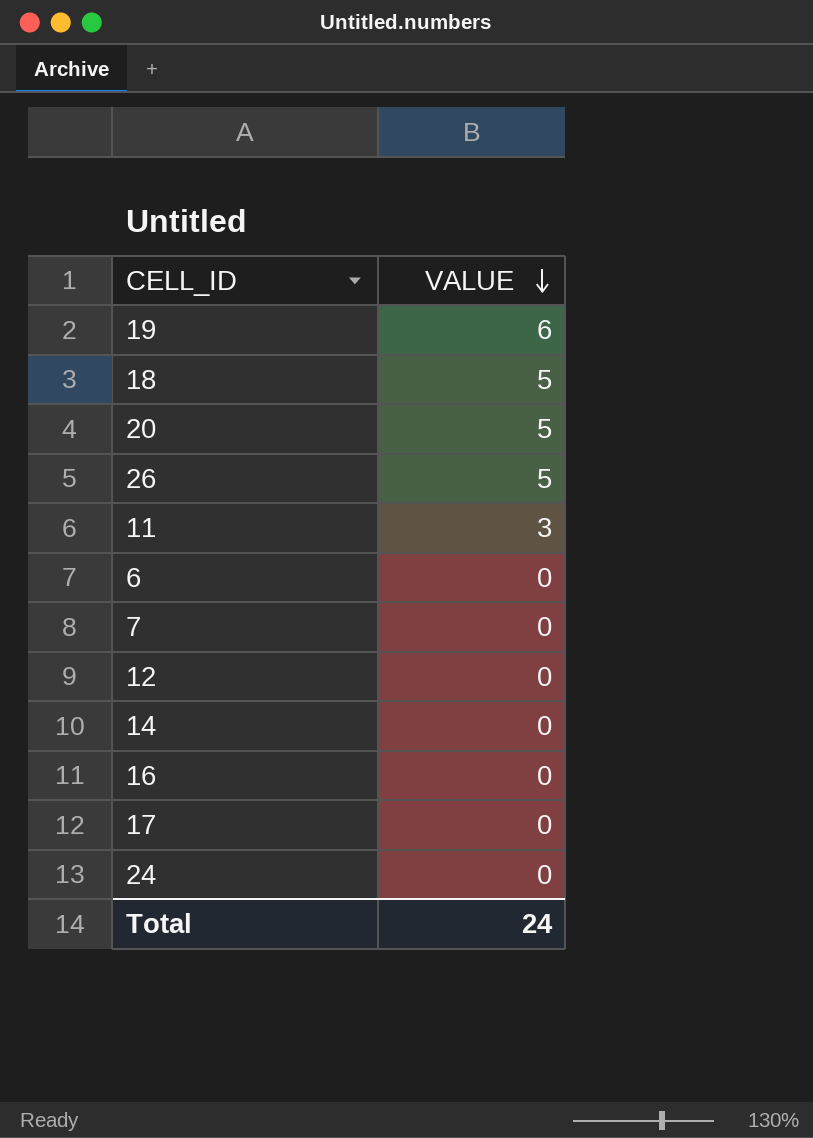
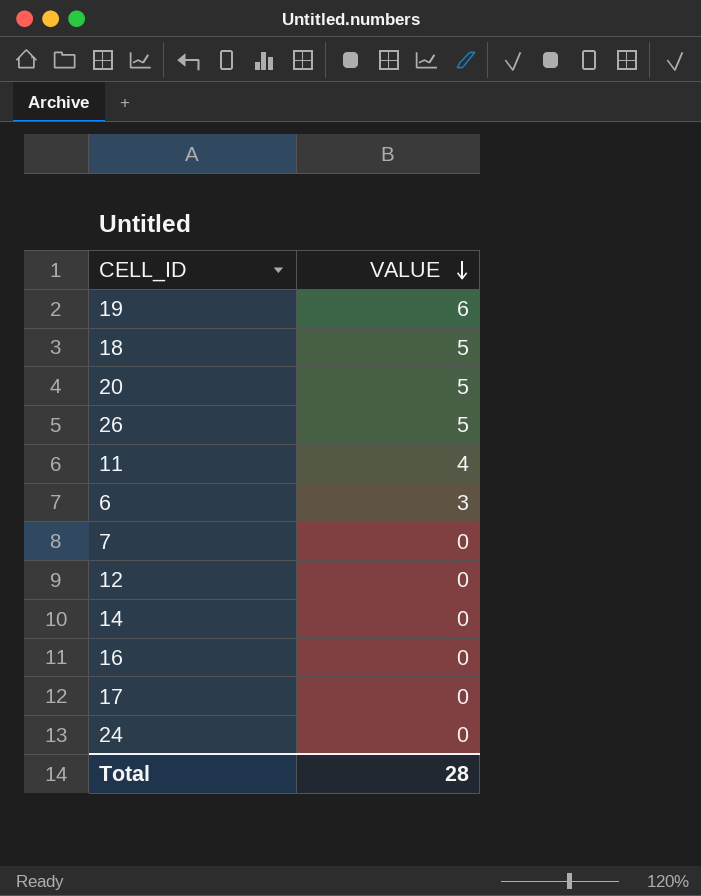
11 | VALUE: 3 -> 4
6 | VALUE: 0 -> 3
Total | VALUE: 24 -> 28

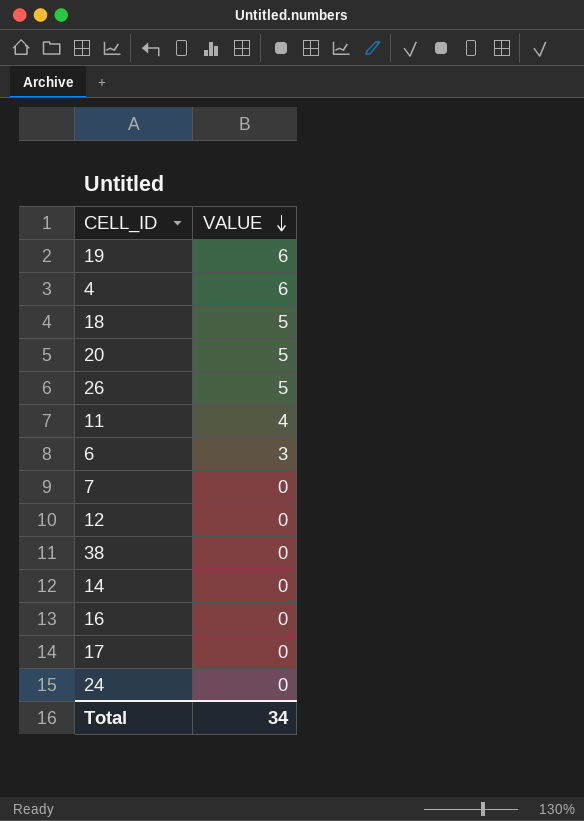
row 4: none -> 6
row 38: none -> 0
Total | VALUE: 28 -> 34

